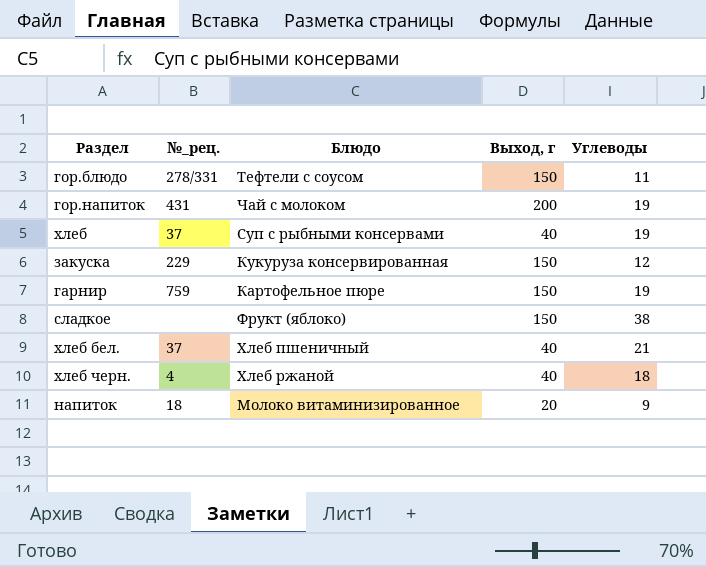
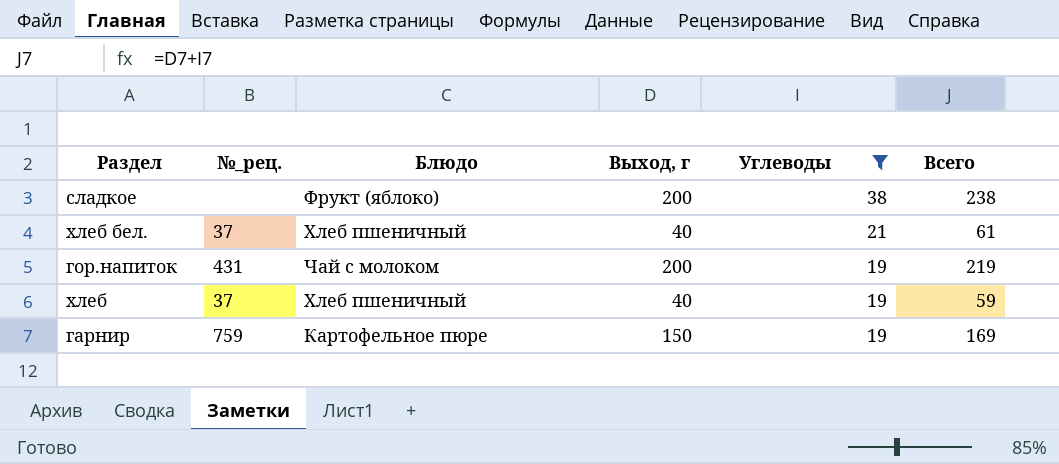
filter: none -> Углеводы >= 19
row order: none -> Углеводы descending
column Всего | formula: none -> [Выход, г] + [Углеводы]
сладкое | Выход, г: 150 -> 200
хлеб | Блюдо: Суп с рыбными консервами -> Хлеб пшеничный

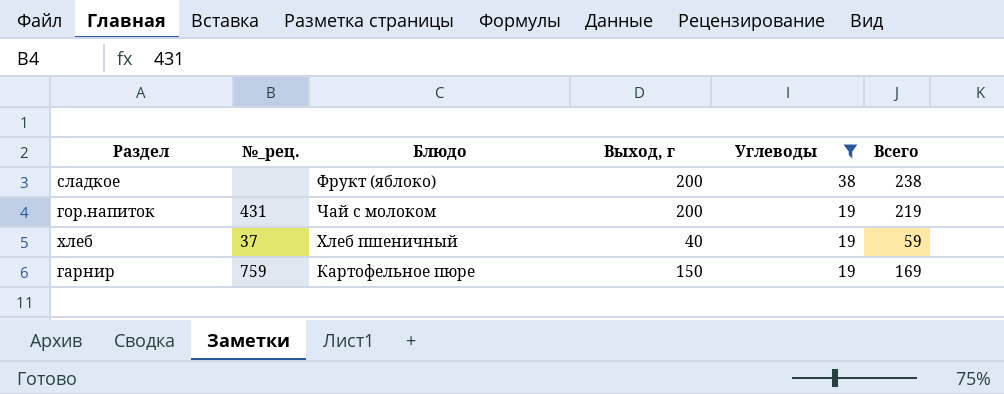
row хлеб бел.: 37 | Хлеб пшеничный | 40 | 21 | 61 -> none

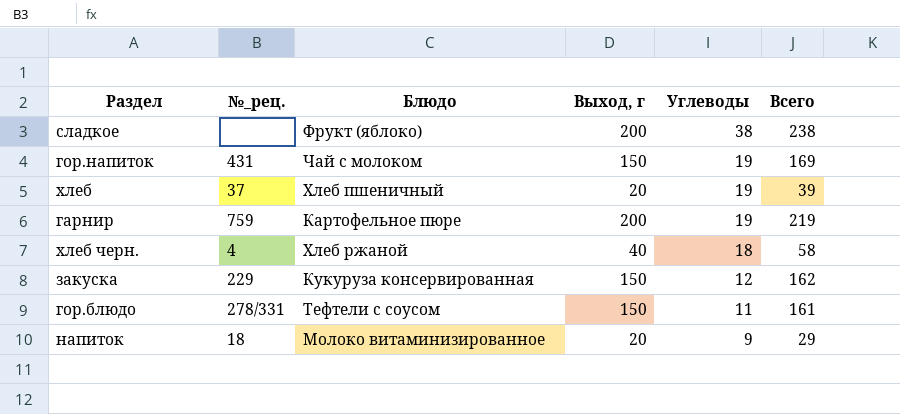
filter: Углеводы >= 19 -> none
гор.напиток | Выход, г: 200 -> 150
гор.напиток | Всего: 219 -> 169
хлеб | Выход, г: 40 -> 20
хлеб | Всего: 59 -> 39
гарнир | Выход, г: 150 -> 200
гарнир | Всего: 169 -> 219

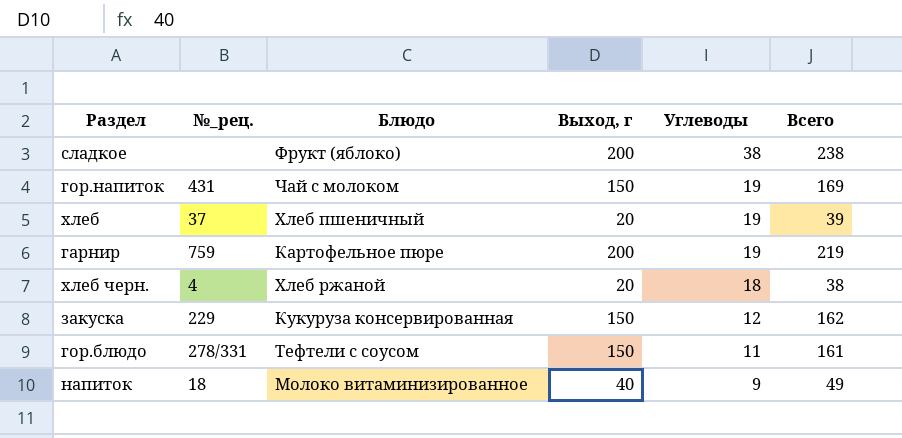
хлеб черн. | Выход, г: 40 -> 20
хлеб черн. | Всего: 58 -> 38
напиток | Выход, г: 20 -> 40
напиток | Всего: 29 -> 49

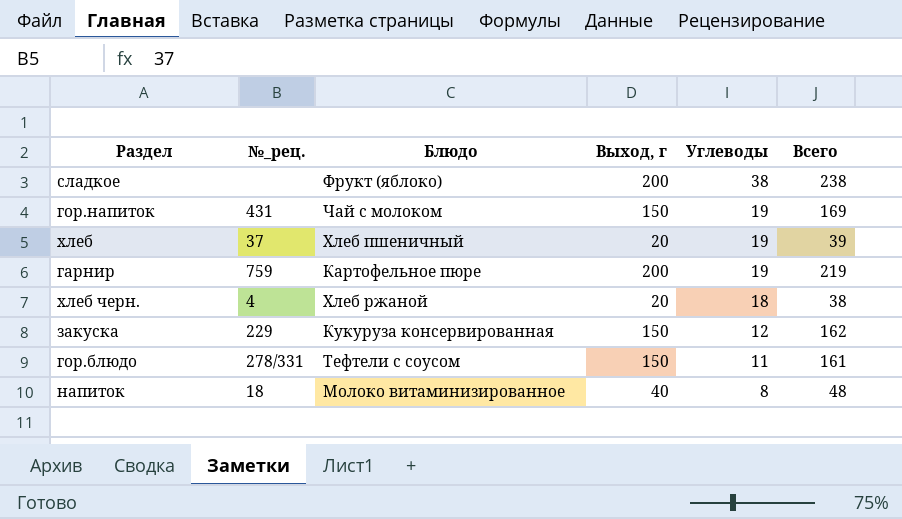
напиток | Углеводы: 9 -> 8
напиток | Всего: 49 -> 48

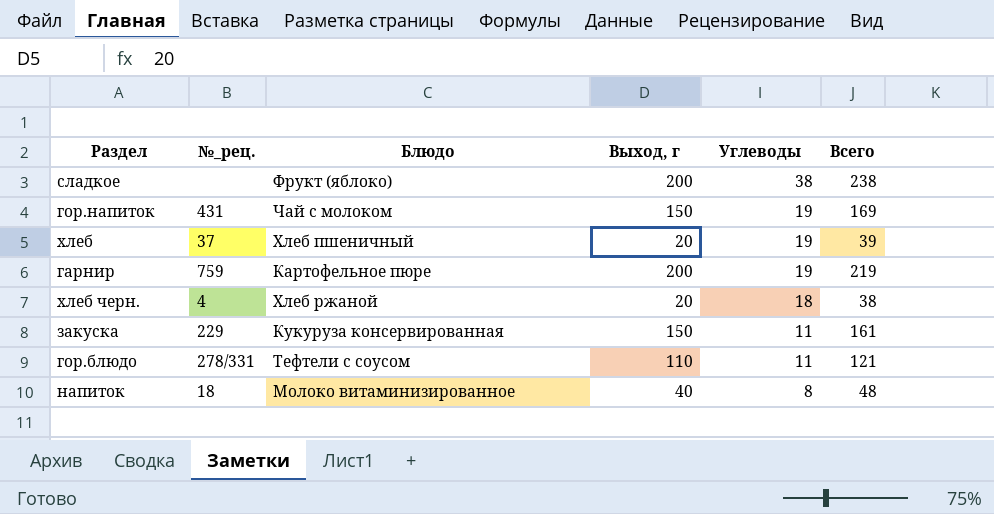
закуска | Углеводы: 12 -> 11
закуска | Всего: 162 -> 161
гор.блюдо | Выход, г: 150 -> 110
гор.блюдо | Всего: 161 -> 121

